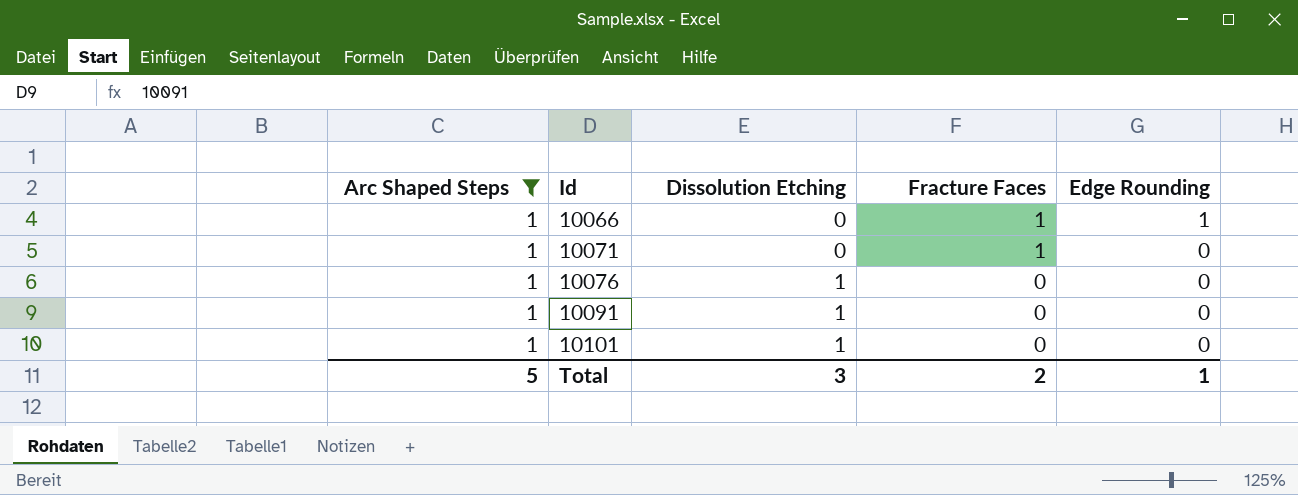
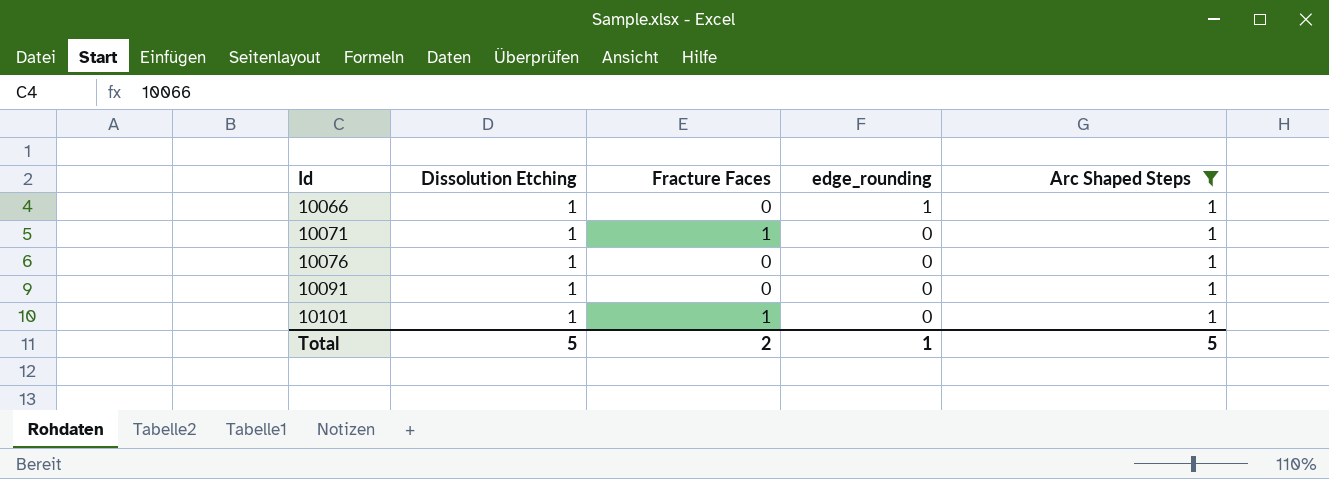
column name: Edge Rounding -> edge_rounding
column Arc Shaped Steps | position: 1 -> 5
10066 | Dissolution Etching: 0 -> 1
10066 | Fracture Faces: 1 -> 0
10071 | Dissolution Etching: 0 -> 1
10101 | Fracture Faces: 0 -> 1
Total | Dissolution Etching: 3 -> 5

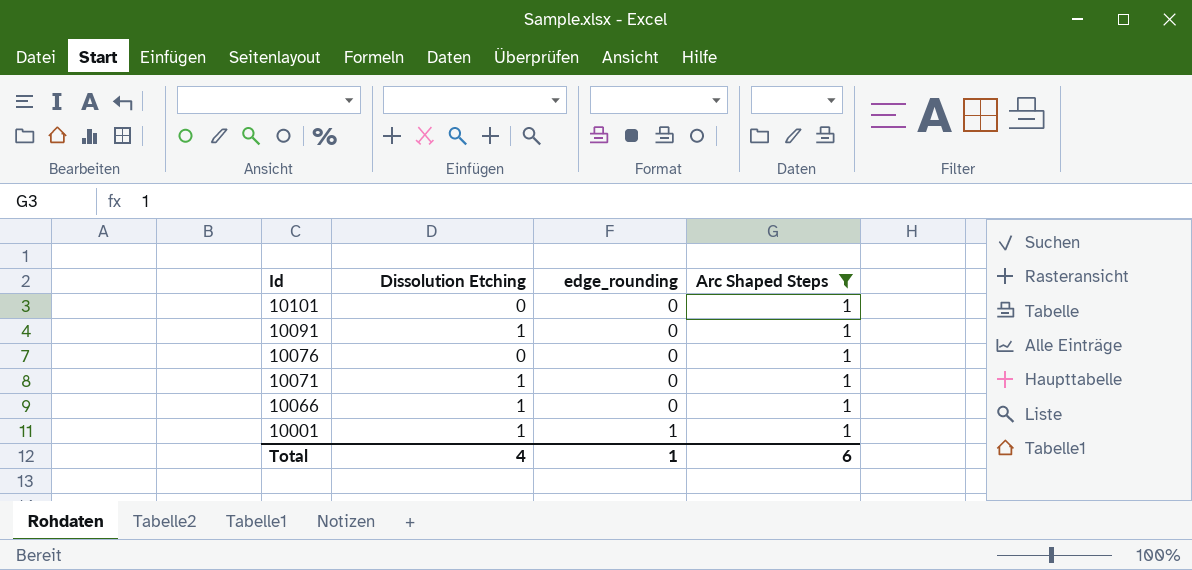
row order: Id ascending -> Id descending
column Fracture Faces | position: 3 -> none
10101 | Dissolution Etching: 1 -> 0
10076 | Dissolution Etching: 1 -> 0
10066 | edge_rounding: 1 -> 0
row 10001: none -> 1 | 1 | 1
Total | Dissolution Etching: 5 -> 4
Total | Arc Shaped Steps: 5 -> 6

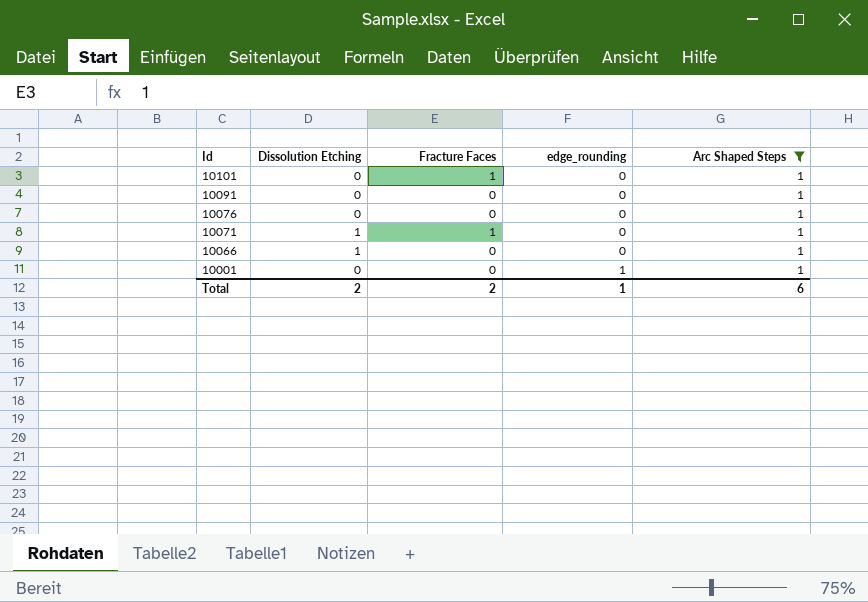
column Fracture Faces | position: none -> 3
10091 | Dissolution Etching: 1 -> 0
10001 | Dissolution Etching: 1 -> 0
Total | Dissolution Etching: 4 -> 2

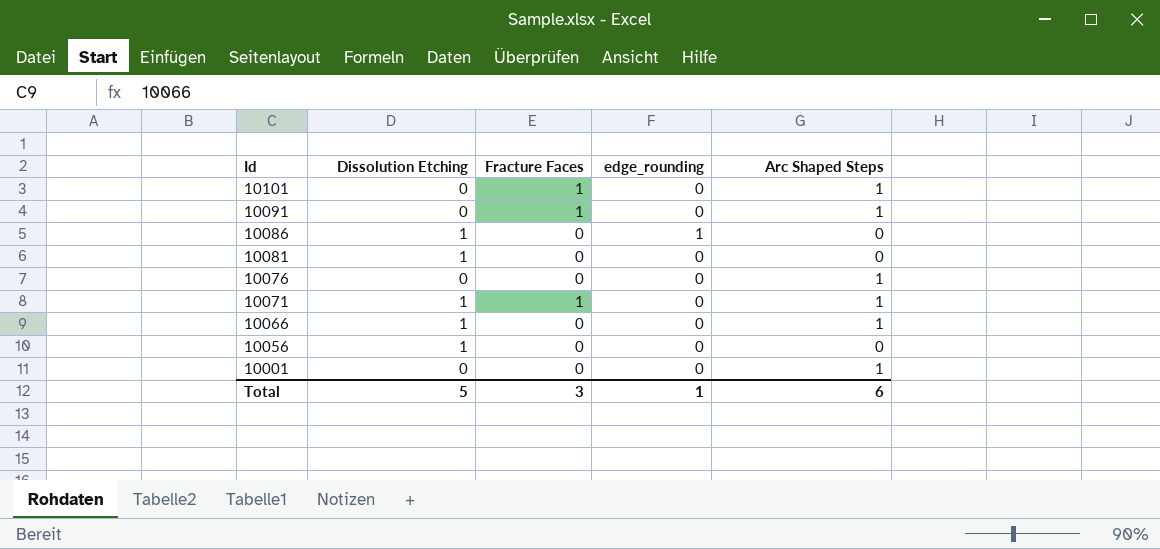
filter: Arc Shaped Steps = 1 -> none
10091 | Fracture Faces: 0 -> 1
10001 | edge_rounding: 1 -> 0
Total | Dissolution Etching: 2 -> 5
Total | Fracture Faces: 2 -> 3

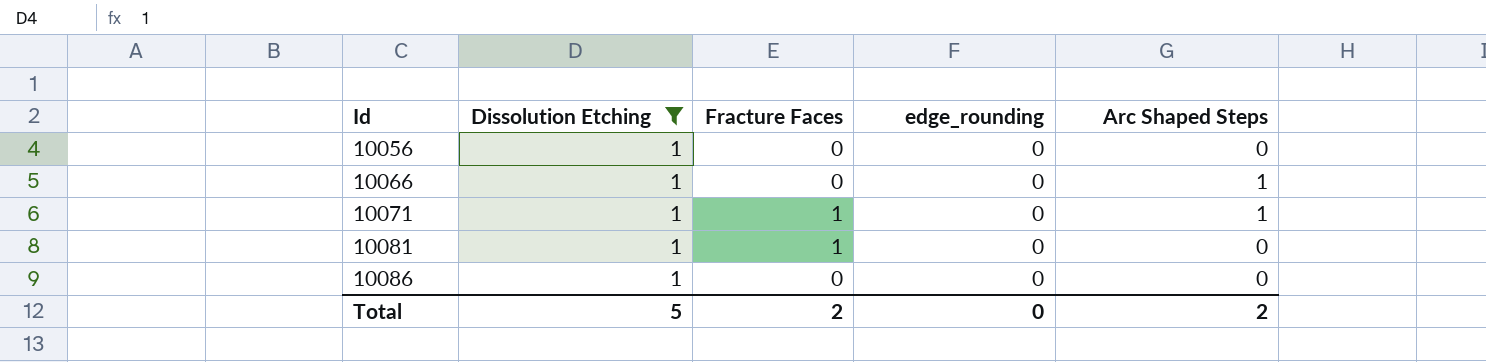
filter: none -> Dissolution Etching = 1
row order: Id descending -> Id ascending
10081 | Fracture Faces: 0 -> 1
10086 | edge_rounding: 1 -> 0
Total | Fracture Faces: 3 -> 2
Total | edge_rounding: 1 -> 0
Total | Arc Shaped Steps: 6 -> 2

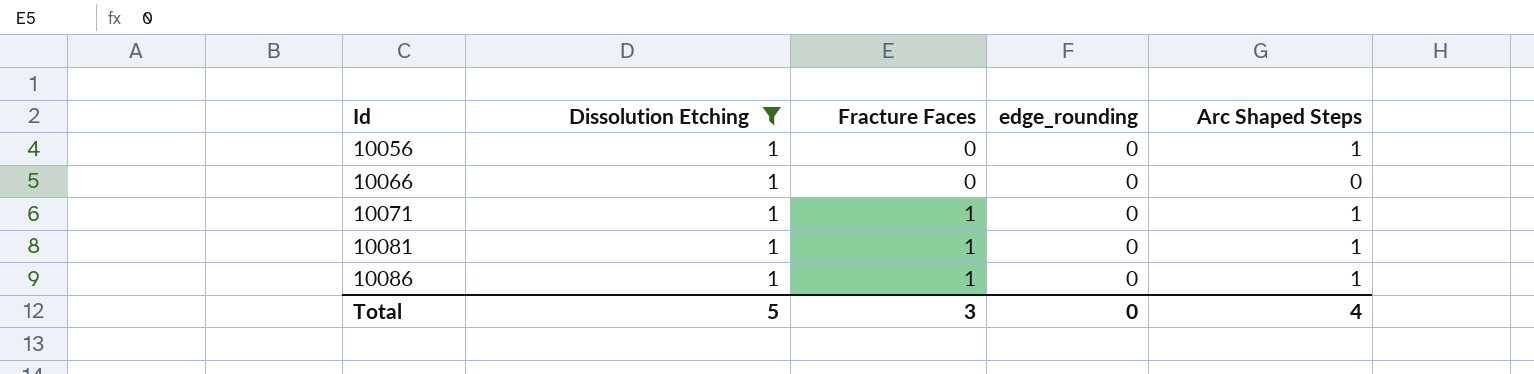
10056 | Arc Shaped Steps: 0 -> 1
10066 | Arc Shaped Steps: 1 -> 0
10081 | Arc Shaped Steps: 0 -> 1
10086 | Fracture Faces: 0 -> 1
10086 | Arc Shaped Steps: 0 -> 1
Total | Fracture Faces: 2 -> 3
Total | Arc Shaped Steps: 2 -> 4

